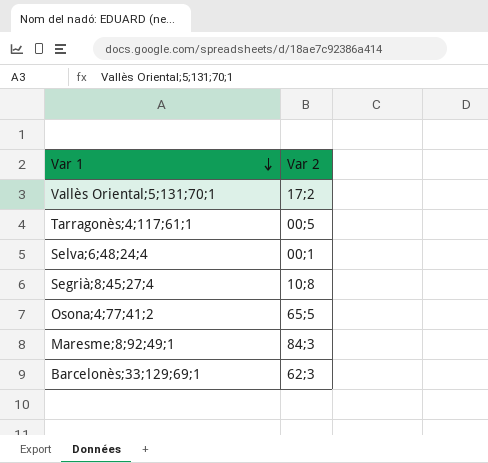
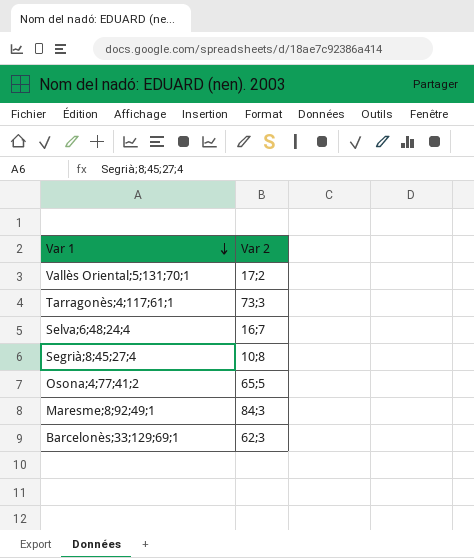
Tarragonès;4;117;61;1 | Var 2: 00;5 -> 73;3
Selva;6;48;24;4 | Var 2: 00;1 -> 16;7

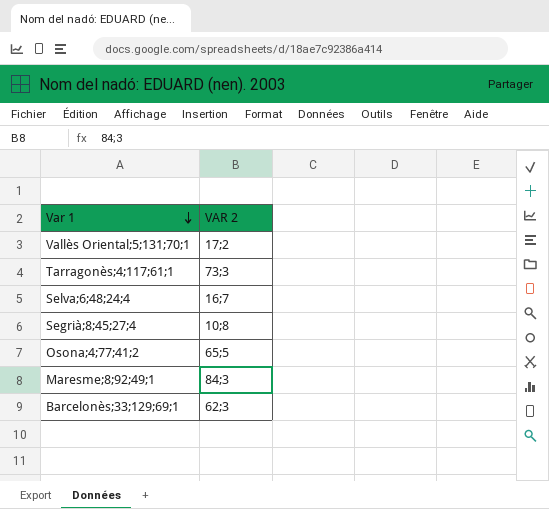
column name: Var 2 -> VAR 2

